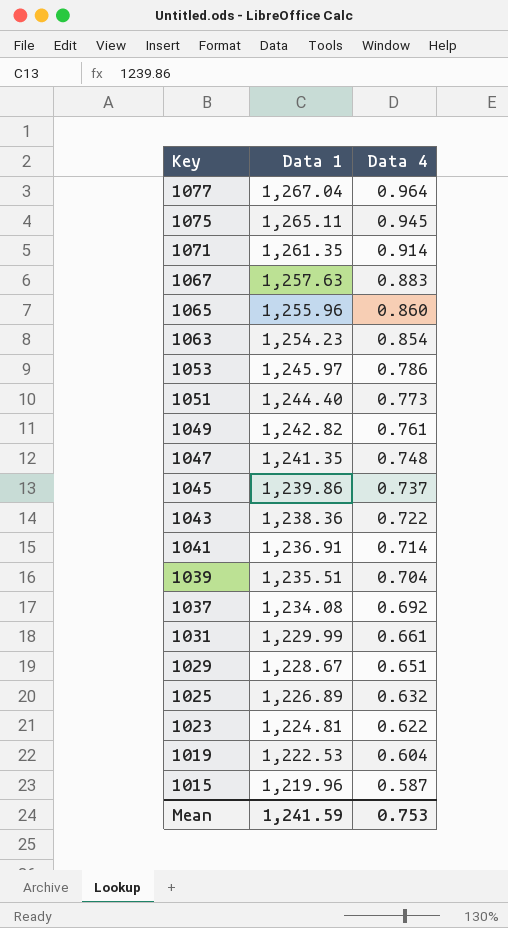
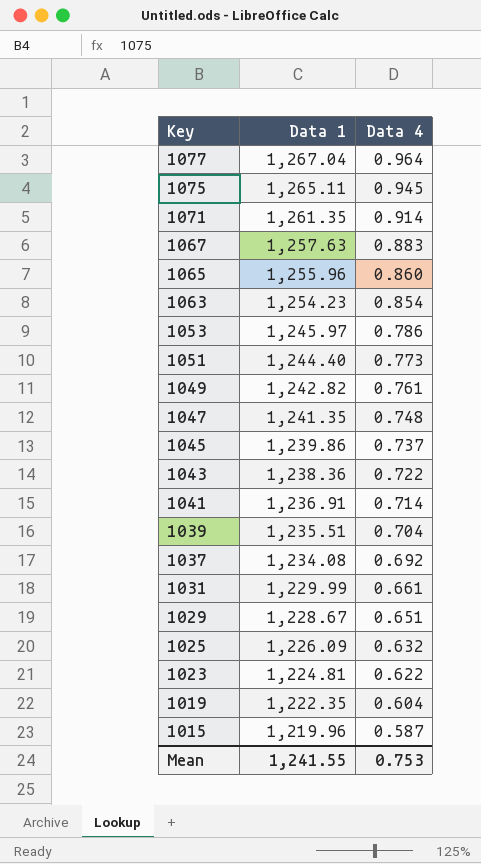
1025 | Data 1: 1,226.89 -> 1,226.09
1019 | Data 1: 1,222.53 -> 1,222.35
Mean | Data 1: 1,241.59 -> 1,241.55

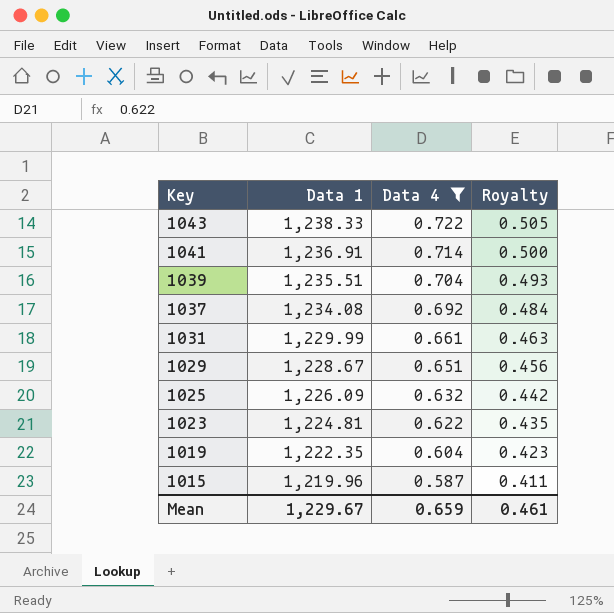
filter: none -> Data 4 <= 0.722
column Royalty | formula: none -> [Data 4] * 0.7
1043 | Data 1: 1,238.36 -> 1,238.33
Mean | Data 1: 1,241.55 -> 1,229.67
Mean | Data 4: 0.753 -> 0.659

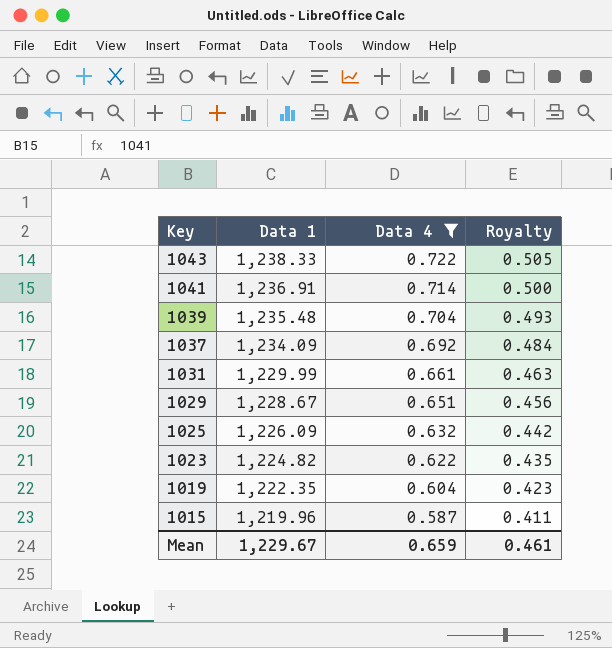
1039 | Data 1: 1,235.51 -> 1,235.48
1037 | Data 1: 1,234.08 -> 1,234.09
1023 | Data 1: 1,224.81 -> 1,224.82

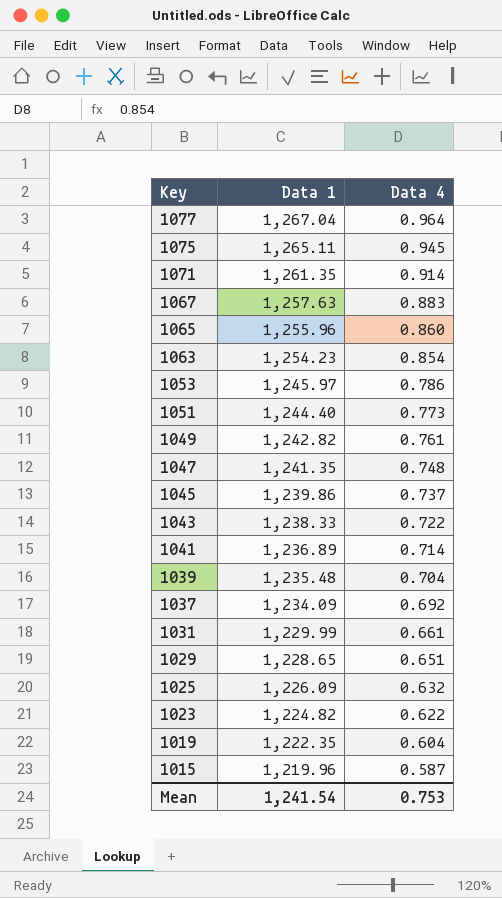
filter: Data 4 <= 0.722 -> none
column Royalty | formula: [Data 4] * 0.7 -> none
1041 | Data 1: 1,236.91 -> 1,236.89
1029 | Data 1: 1,228.67 -> 1,228.65
Mean | Data 1: 1,229.67 -> 1,241.54
Mean | Data 4: 0.659 -> 0.753

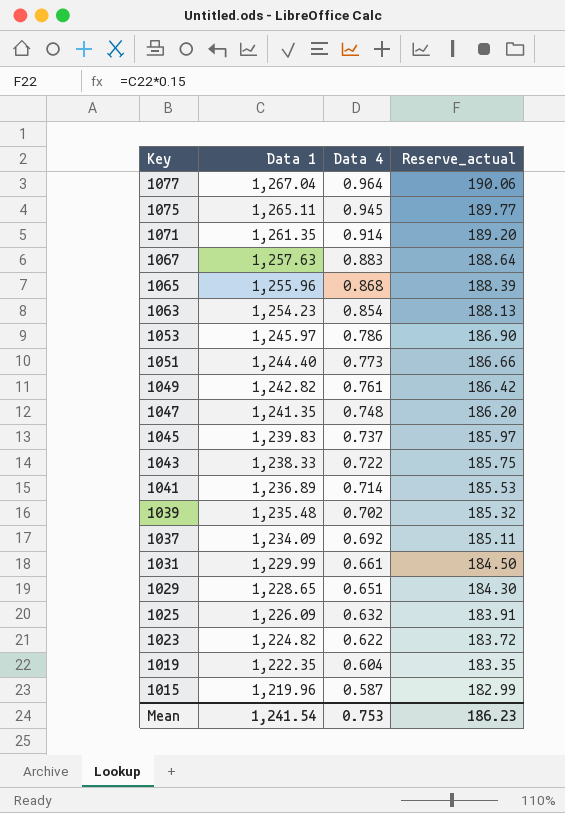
column Reserve_actual | formula: none -> [Data 1] * 0.15
1065 | Data 4: 0.860 -> 0.868
1045 | Data 1: 1,239.86 -> 1,239.83
1039 | Data 4: 0.704 -> 0.702

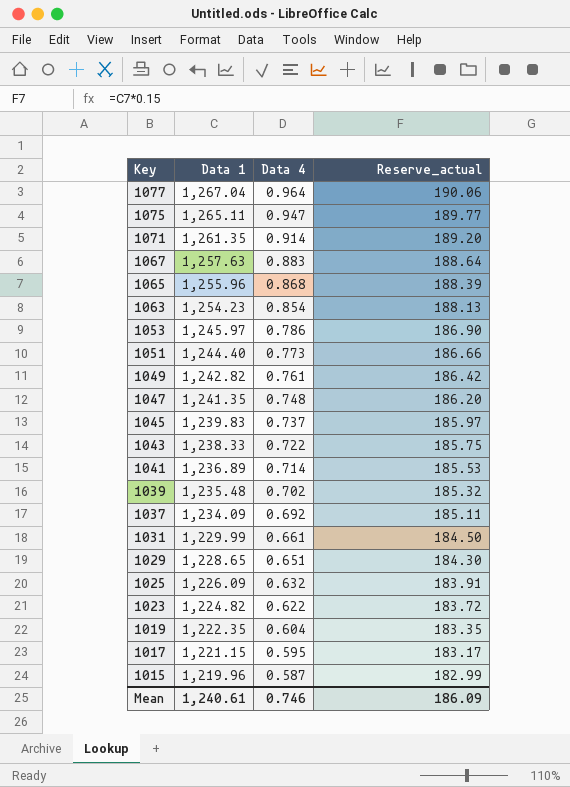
1075 | Data 4: 0.945 -> 0.947
row 1017: none -> 1,221.15 | 0.595 | 183.17
Mean | Data 1: 1,241.54 -> 1,240.61
Mean | Data 4: 0.753 -> 0.746
Mean | Reserve_actual: 186.23 -> 186.09

